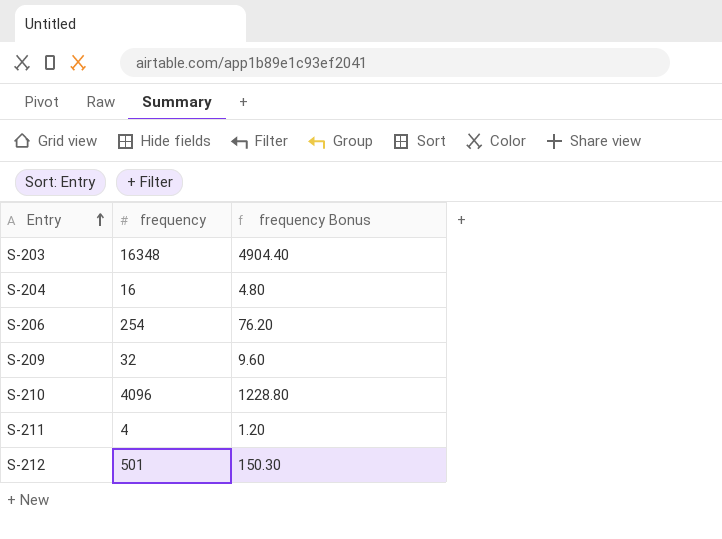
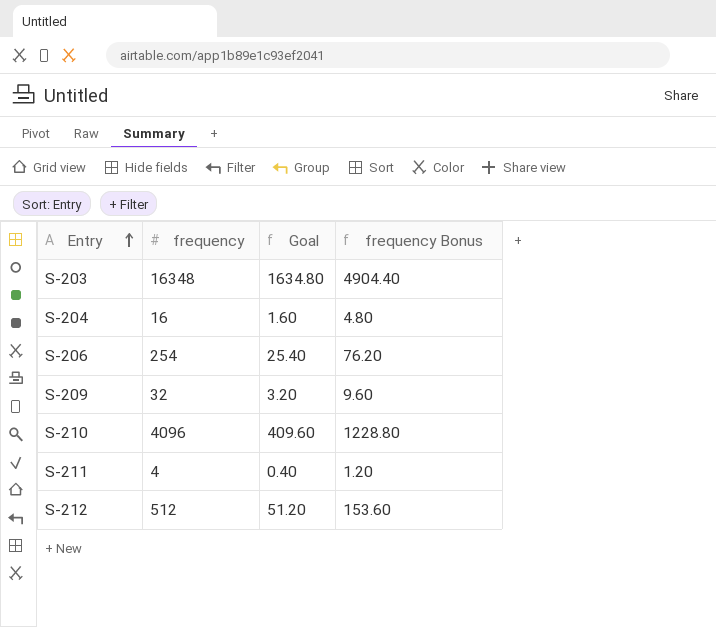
column Goal | formula: none -> [frequency] * 0.1
S-212 | frequency: 501 -> 512
S-212 | frequency Bonus: 150.30 -> 153.60

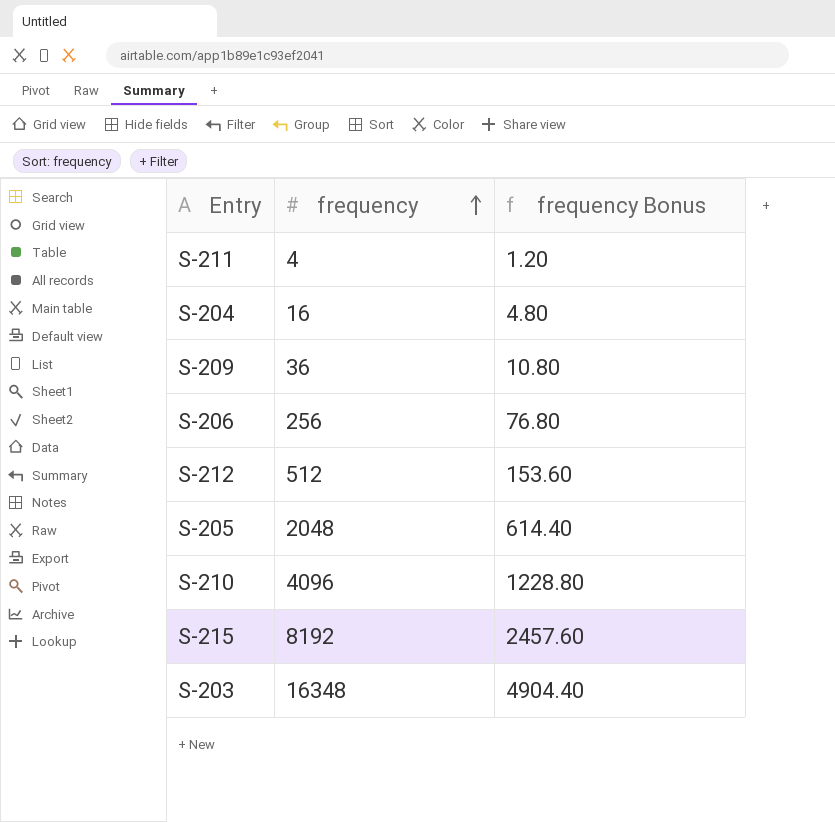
row order: Entry ascending -> frequency ascending
column Goal | formula: [frequency] * 0.1 -> none
S-209 | frequency: 32 -> 36
S-209 | frequency Bonus: 9.60 -> 10.80
S-206 | frequency: 254 -> 256
S-206 | frequency Bonus: 76.20 -> 76.80
row S-205: none -> 2048 | 614.40
row S-215: none -> 8192 | 2457.60

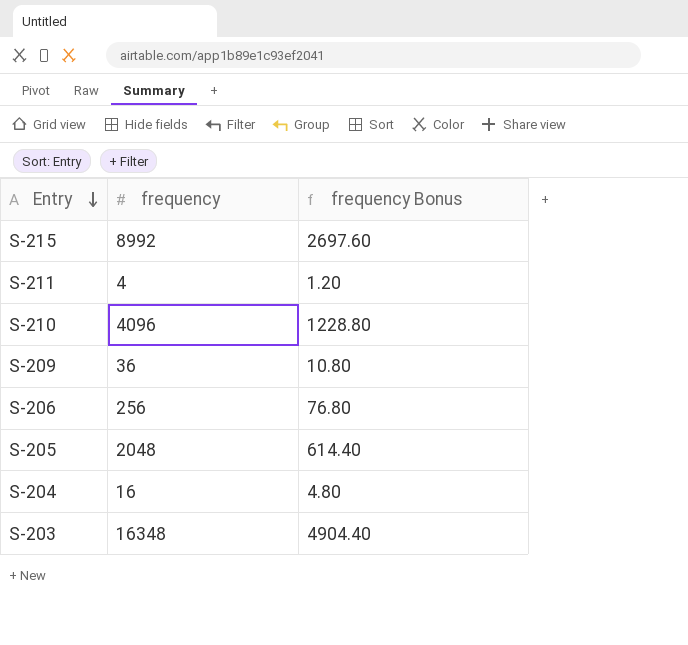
row order: frequency ascending -> Entry descending
row S-212: 512 | 153.60 -> none
S-215 | frequency: 8192 -> 8992
S-215 | frequency Bonus: 2457.60 -> 2697.60

